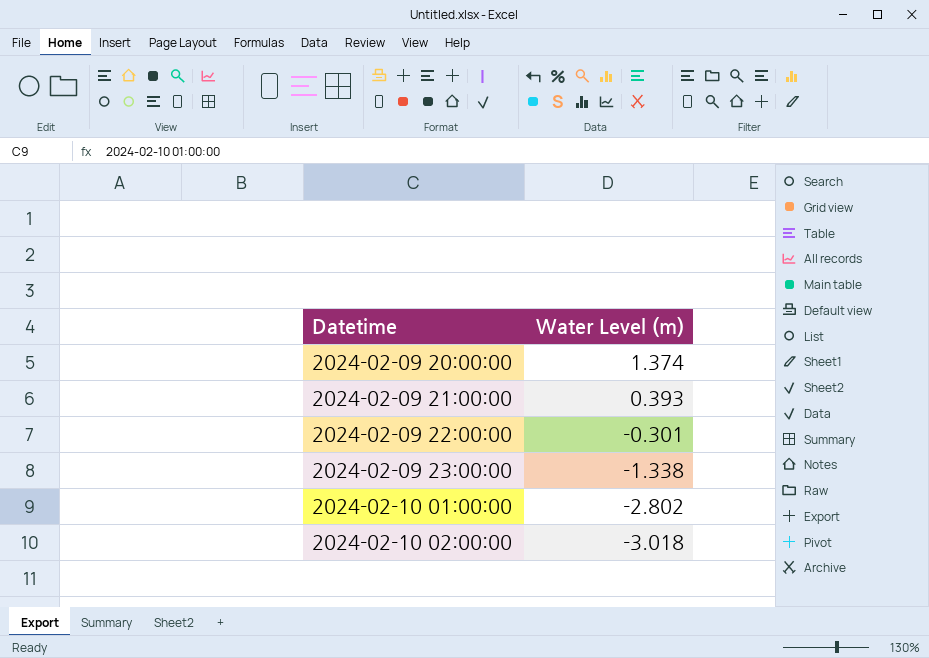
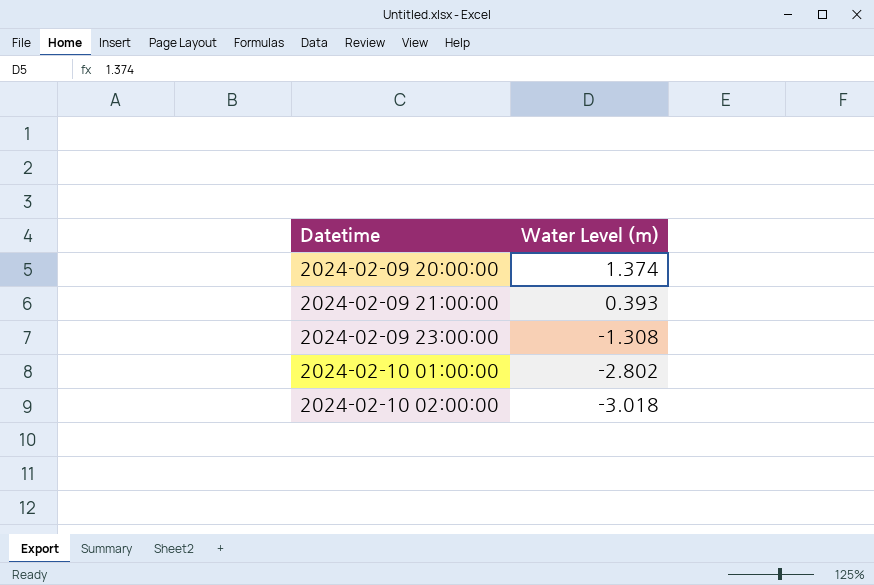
row 2024-02-09 22:00:00: -0.301 -> none
2024-02-09 23:00:00 | Water Level (m): -1.338 -> -1.308

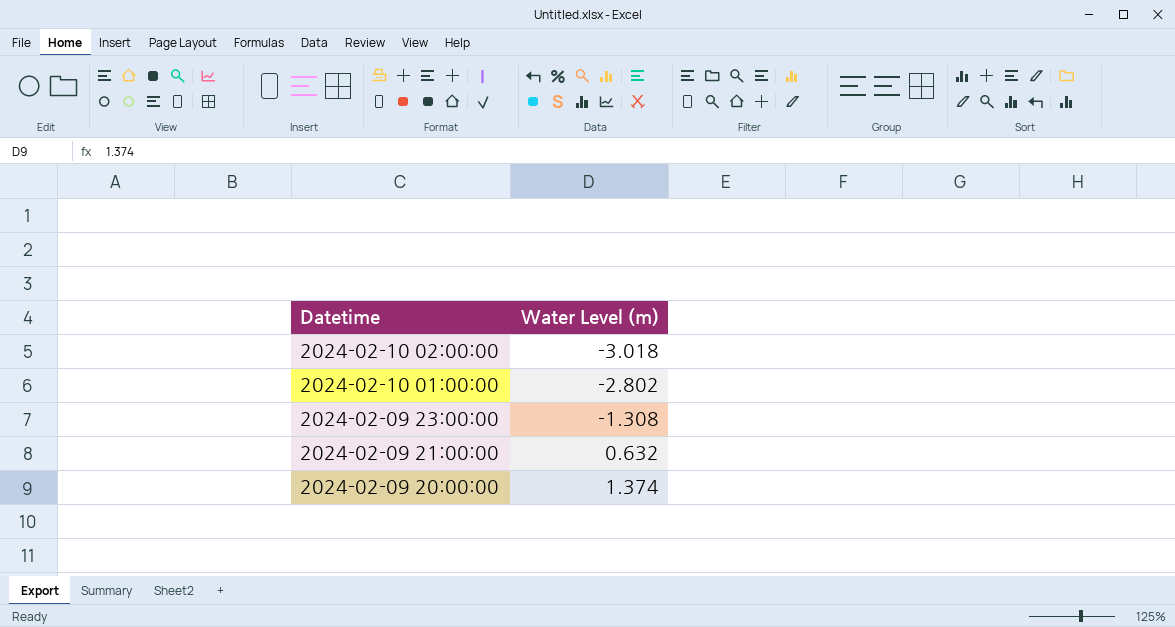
row order: Datetime ascending -> Datetime descending
2024-02-09 21:00:00 | Water Level (m): 0.393 -> 0.632

